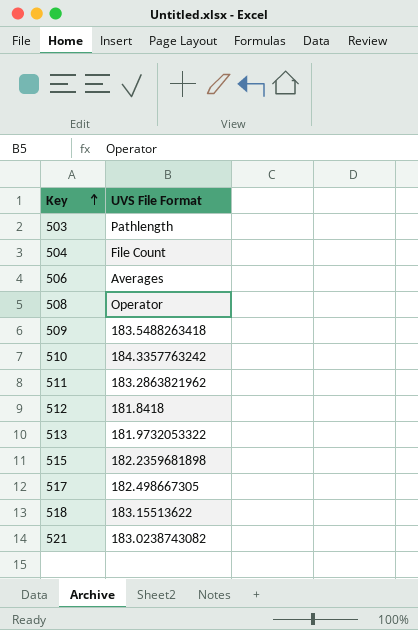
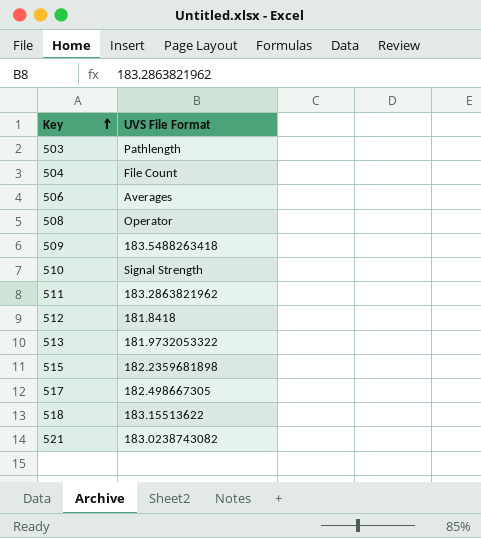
510 | UVS File Format: 184.3357763242 -> Signal Strength

